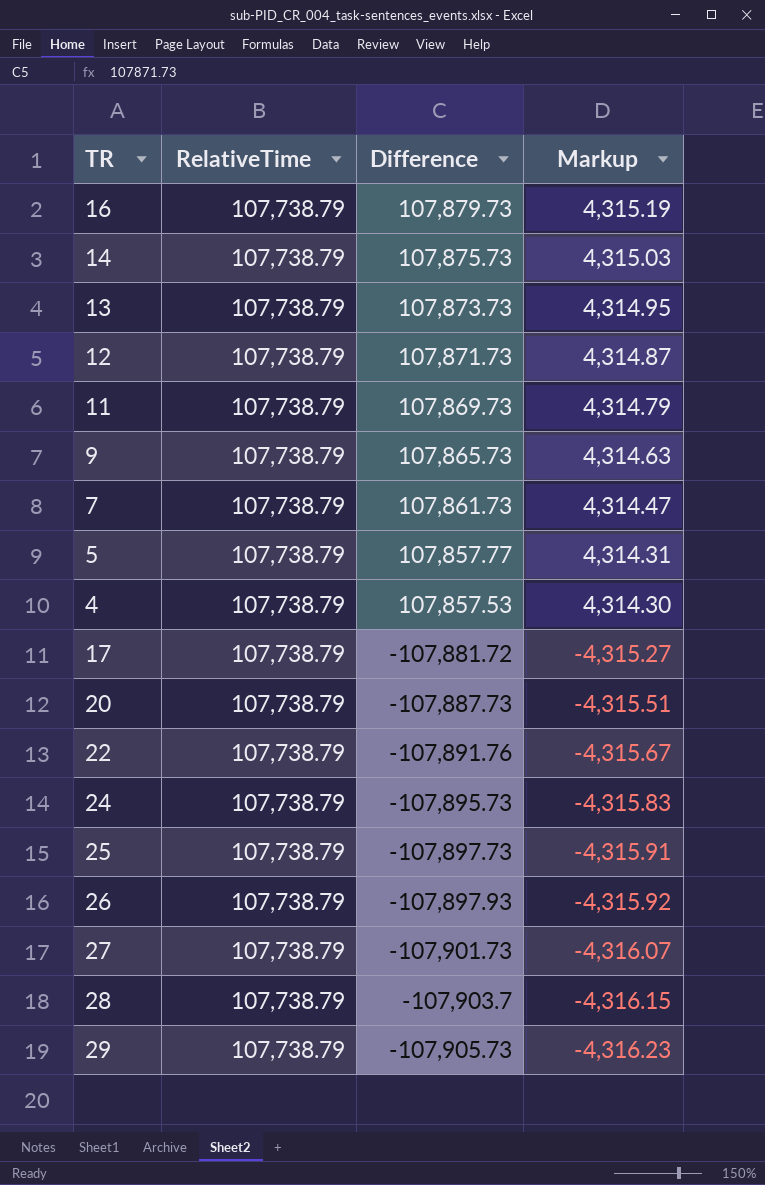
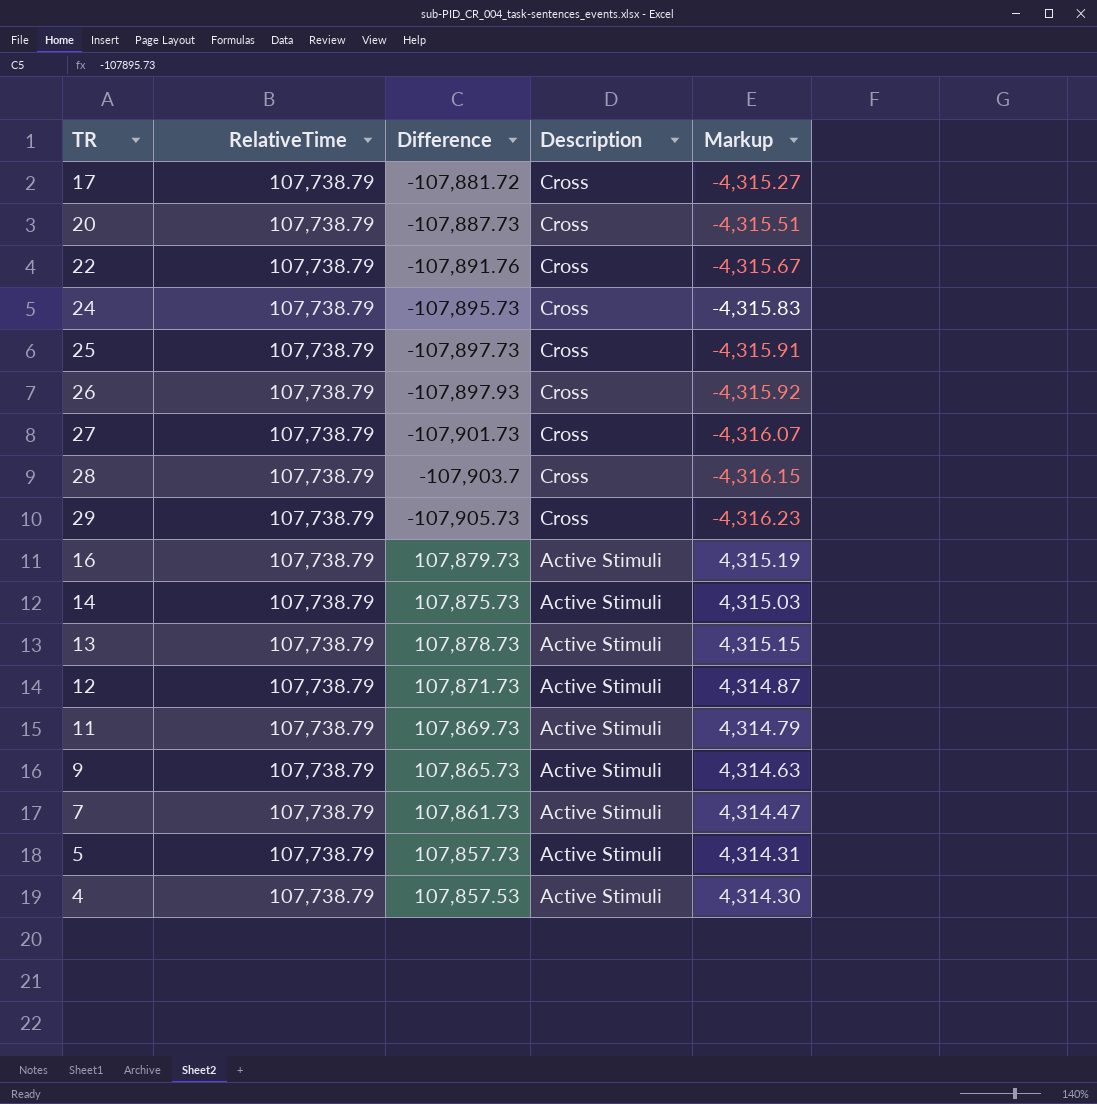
row order: Difference descending -> Description descending
column Description | position: none -> 4
13 | Difference: 107,873.73 -> 107,878.73
13 | Markup: 4,314.95 -> 4,315.15
5 | Difference: 107,857.77 -> 107,857.73

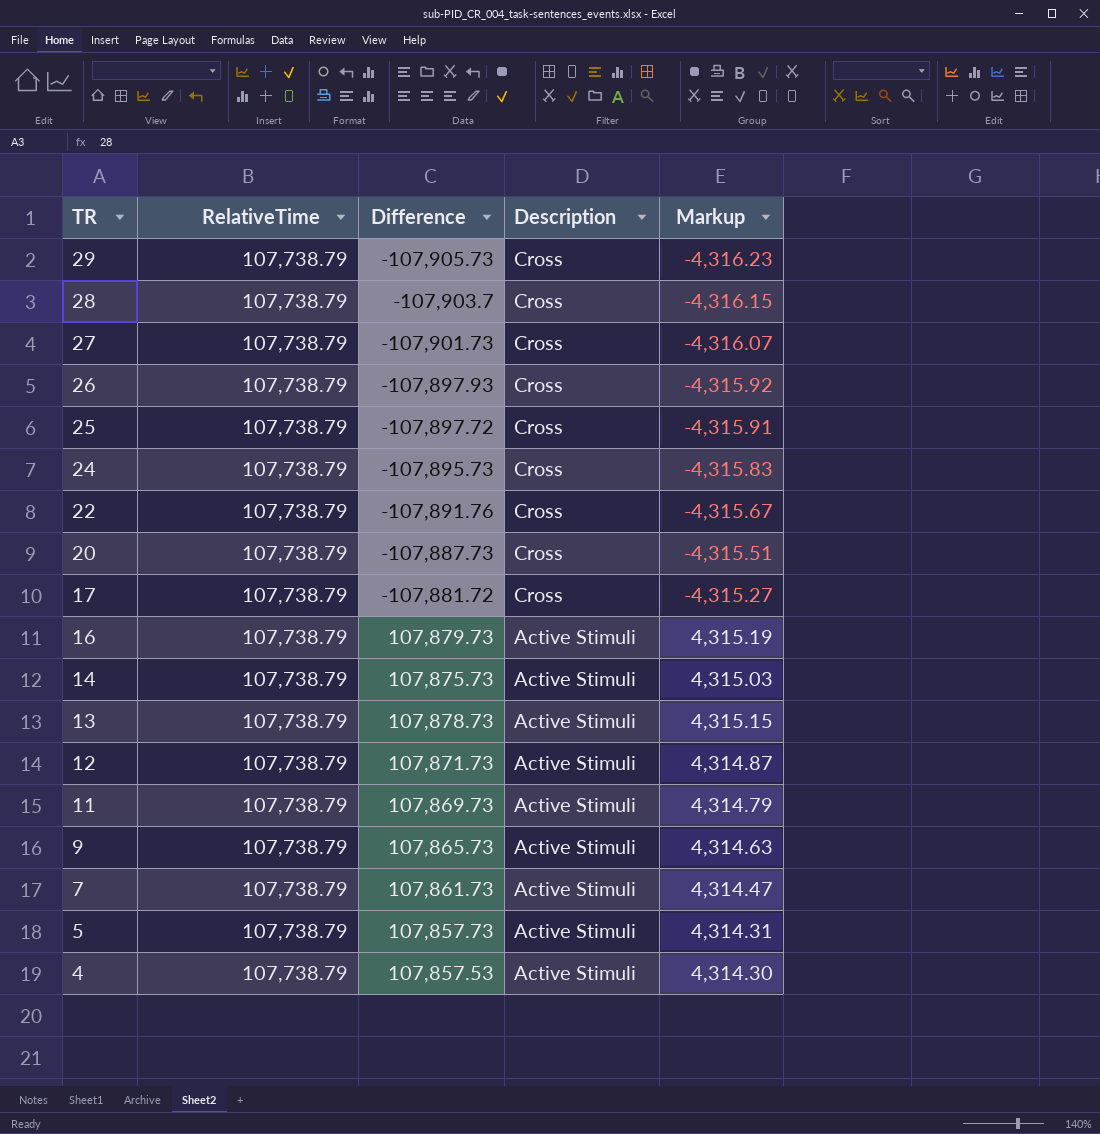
row order: Description descending -> TR descending
25 | Difference: -107,897.73 -> -107,897.72

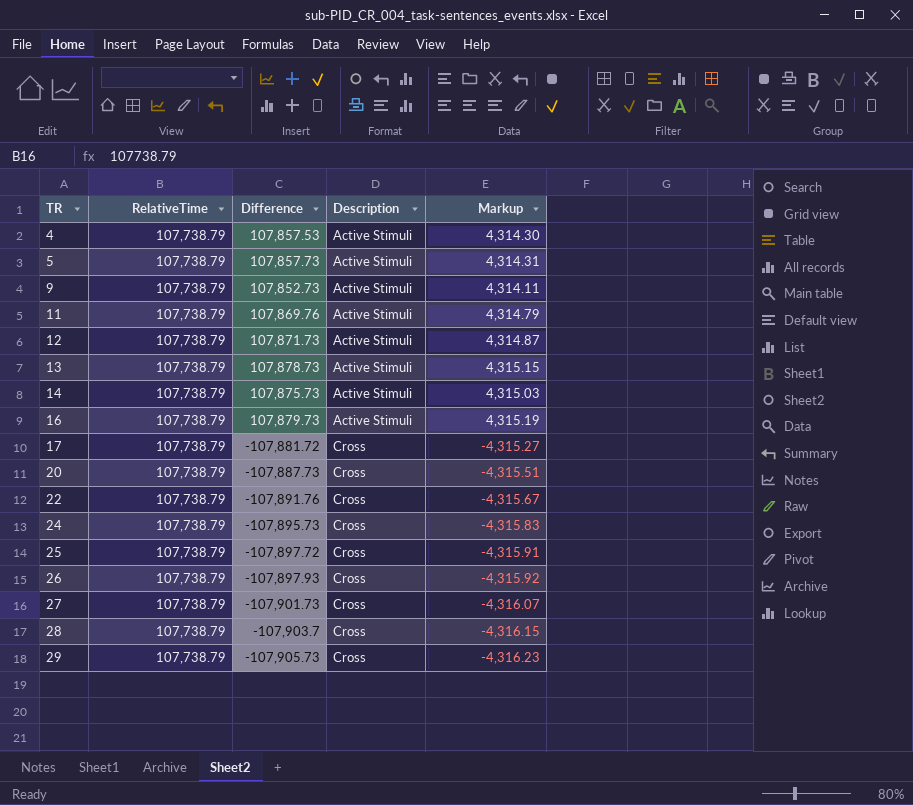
row order: TR descending -> TR ascending
row 7: 107,738.79 | 107,861.73 | Active Stimuli | 4,314.47 -> none
9 | Difference: 107,865.73 -> 107,852.73
9 | Markup: 4,314.63 -> 4,314.11
11 | Difference: 107,869.73 -> 107,869.76

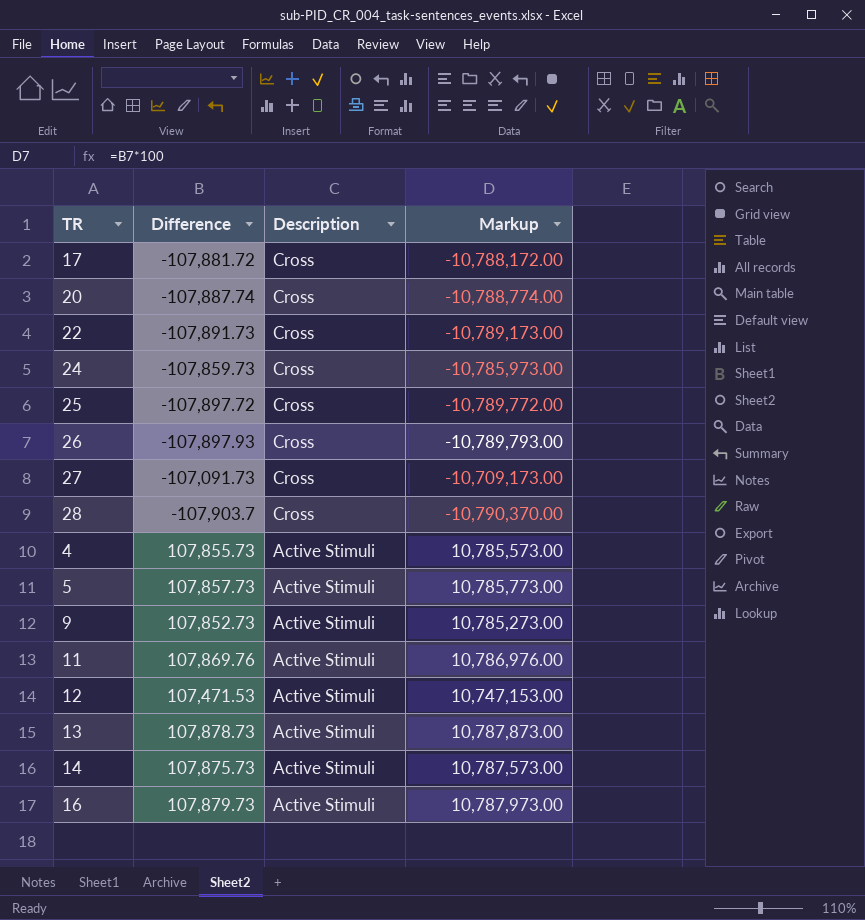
row order: TR ascending -> Description descending
column RelativeTime | position: 2 -> none
column Markup | formula: [Difference] * 0.04 -> [Difference] * 100
row 29: 107,738.79 | -107,905.73 | Cross | -4,316.23 -> none
20 | Difference: -107,887.73 -> -107,887.74
22 | Difference: -107,891.76 -> -107,891.73
24 | Difference: -107,895.73 -> -107,859.73
27 | Difference: -107,901.73 -> -107,091.73
4 | Difference: 107,857.53 -> 107,855.73
12 | Difference: 107,871.73 -> 107,471.53

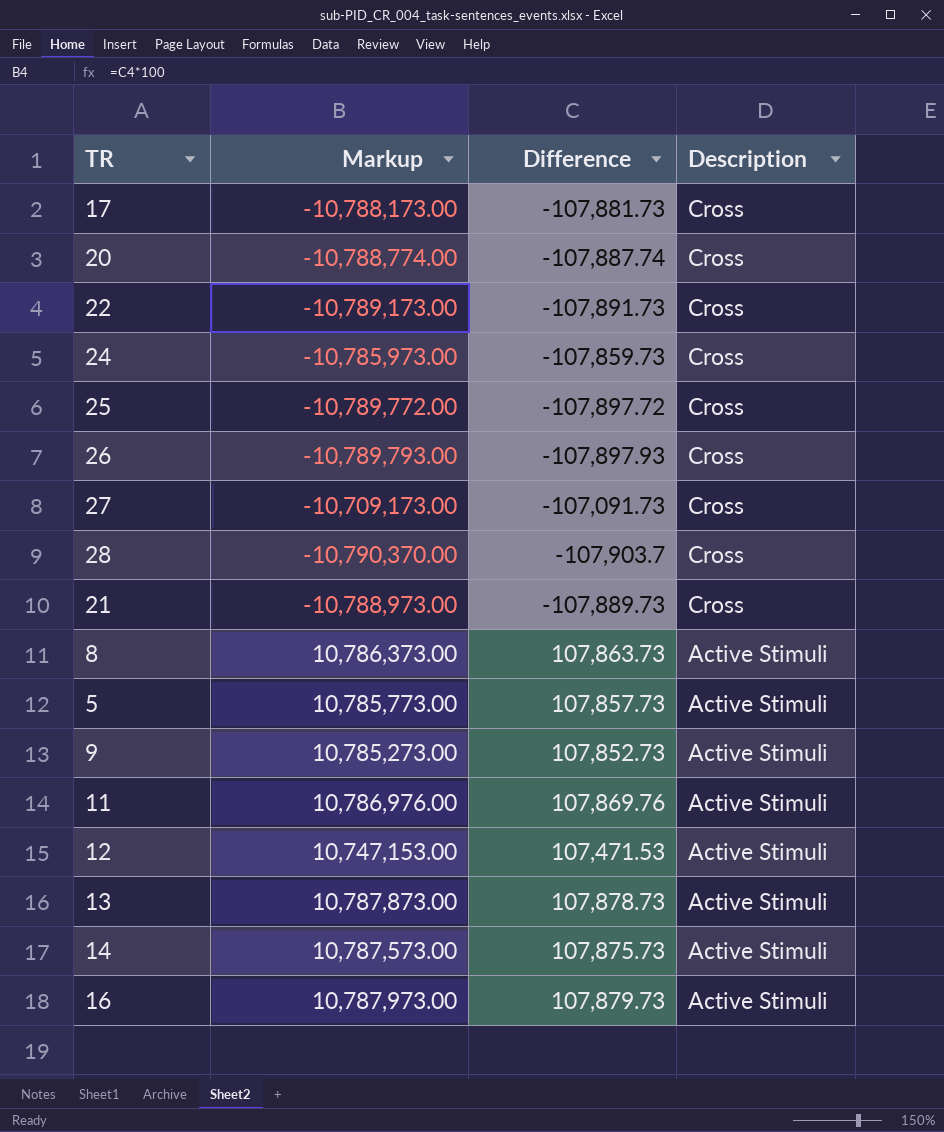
column Markup | position: 4 -> 2
row 4: 107,855.73 | Active Stimuli | 10,785,573.00 -> none
17 | Markup: -10,788,172.00 -> -10,788,173.00
17 | Difference: -107,881.72 -> -107,881.73
row 21: none -> -10,788,973.00 | -107,889.73 | Cross
row 8: none -> 10,786,373.00 | 107,863.73 | Active Stimuli

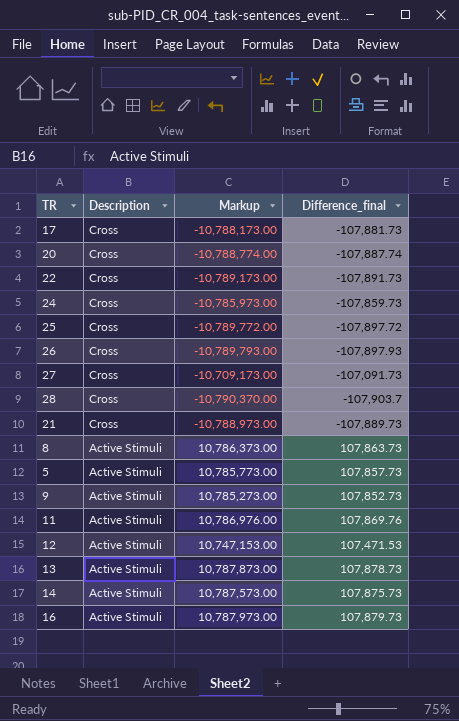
column Description | position: 4 -> 2
column name: Difference -> Difference_final

